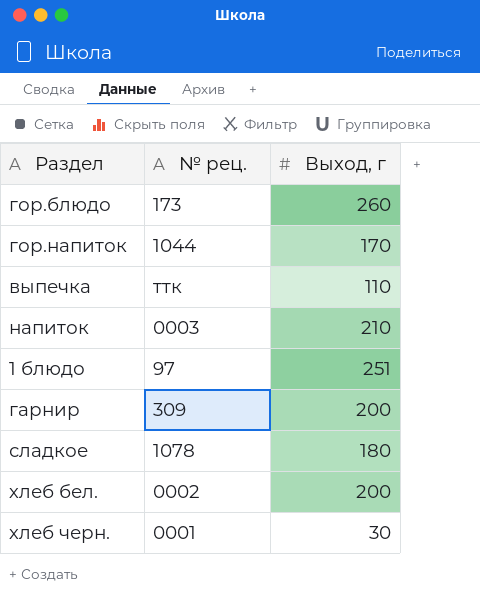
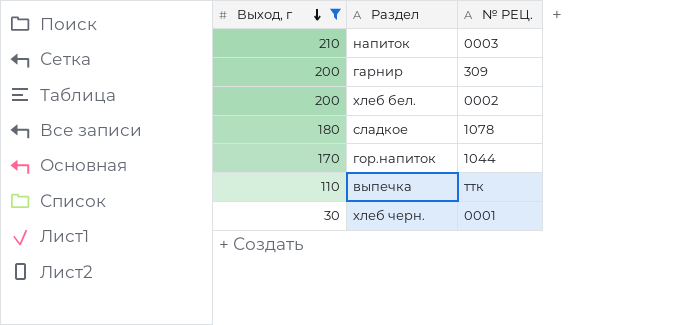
filter: none -> Выход, г <= 210
row order: none -> Выход, г descending
column Выход, г | position: 3 -> 1
column name: № рец. -> № РЕЦ.

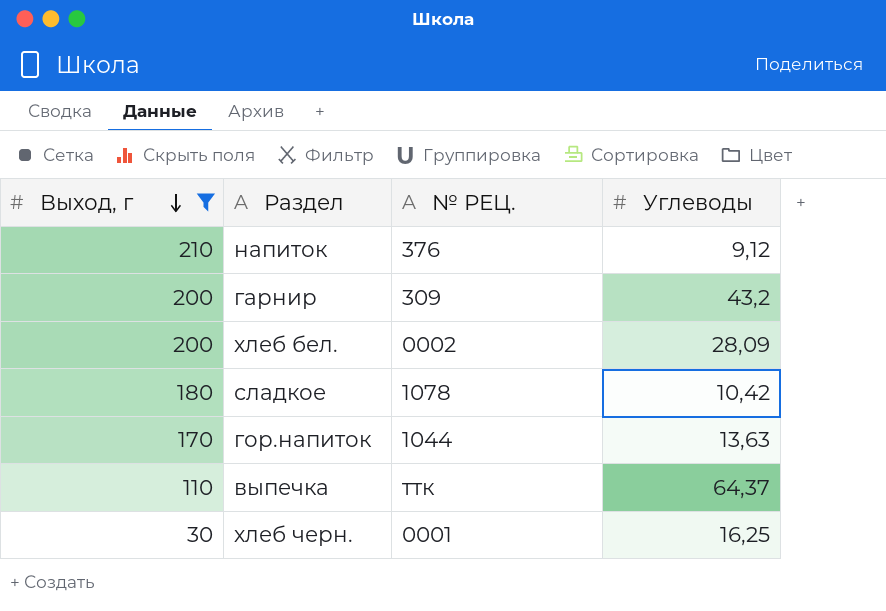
column Углеводы | position: none -> 4
напиток | № РЕЦ.: 0003 -> 376

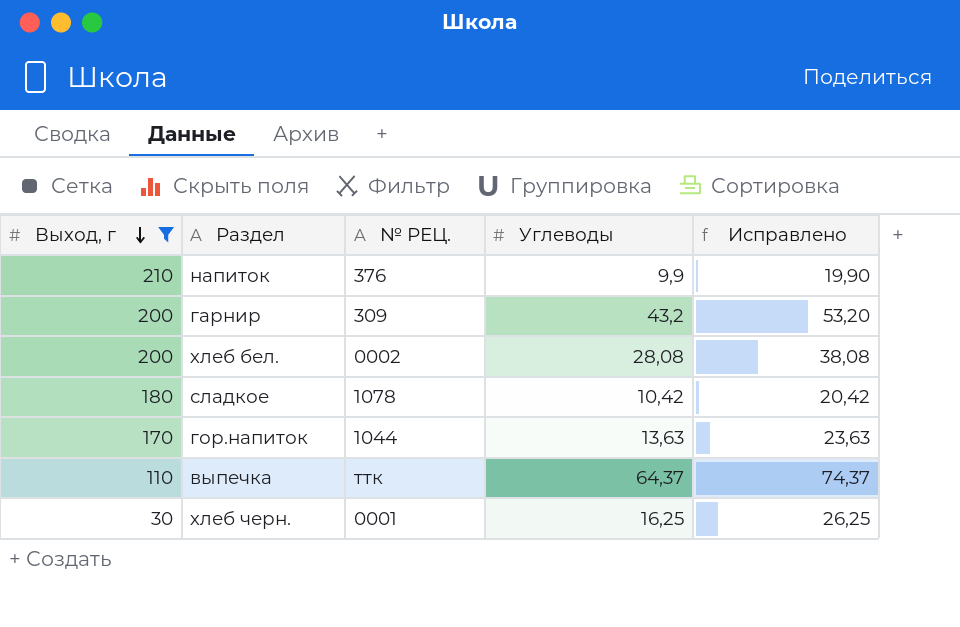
column Исправлено | formula: none -> [Углеводы] + 10
напиток | Углеводы: 9,12 -> 9,9
хлеб бел. | Углеводы: 28,09 -> 28,08

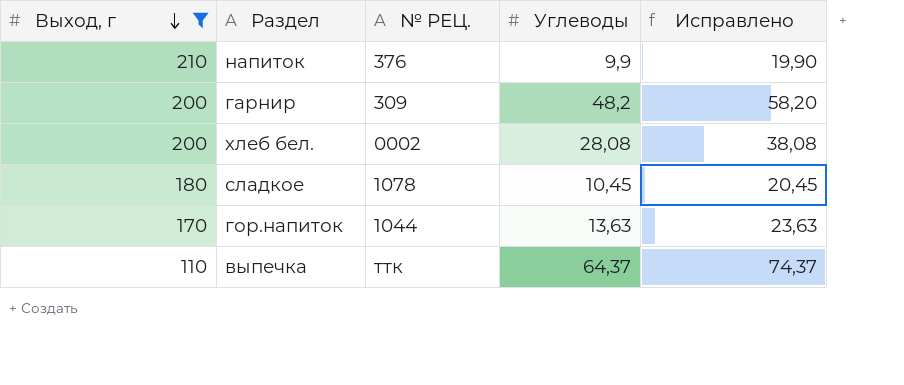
row хлеб черн.: 30 | 0001 | 16,25 | 26,25 -> none
гарнир | Углеводы: 43,2 -> 48,2
гарнир | Исправлено: 53,20 -> 58,20
сладкое | Углеводы: 10,42 -> 10,45
сладкое | Исправлено: 20,42 -> 20,45

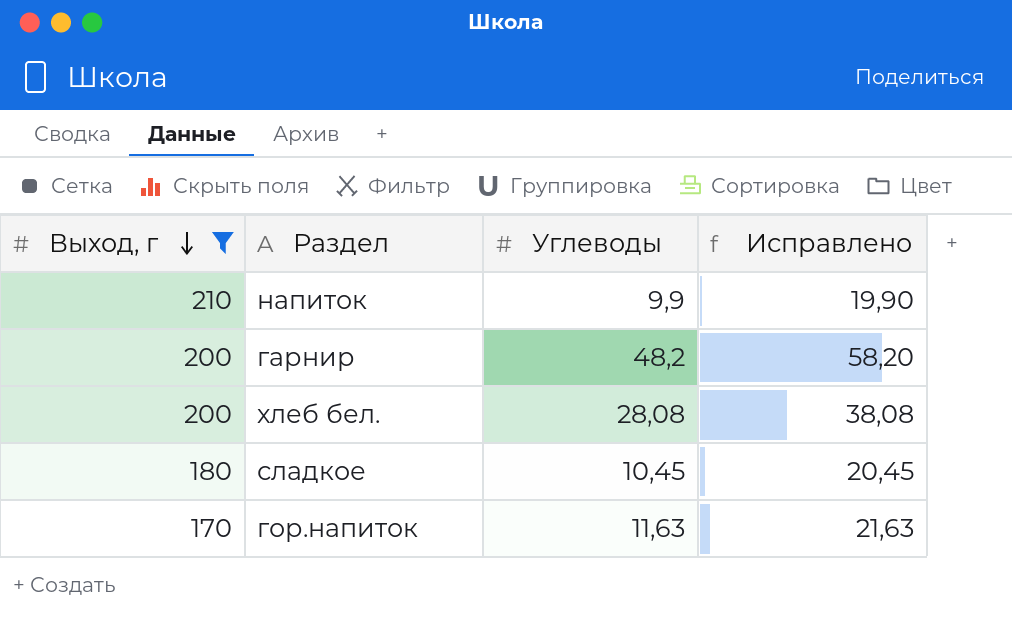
column № РЕЦ. | position: 3 -> none
row выпечка: 110 | ттк | 64,37 | 74,37 -> none
гор.напиток | Углеводы: 13,63 -> 11,63
гор.напиток | Исправлено: 23,63 -> 21,63

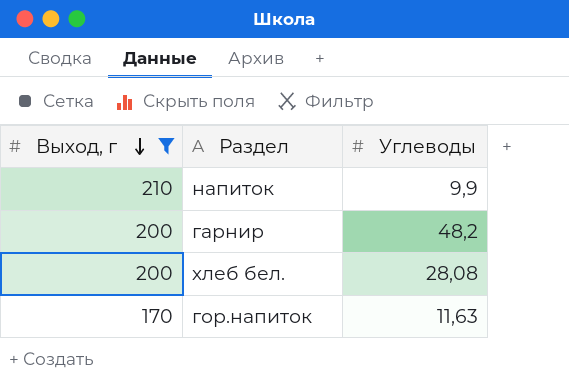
column Исправлено | formula: [Углеводы] + 10 -> none
row сладкое: 180 | 10,45 | 20,45 -> none

